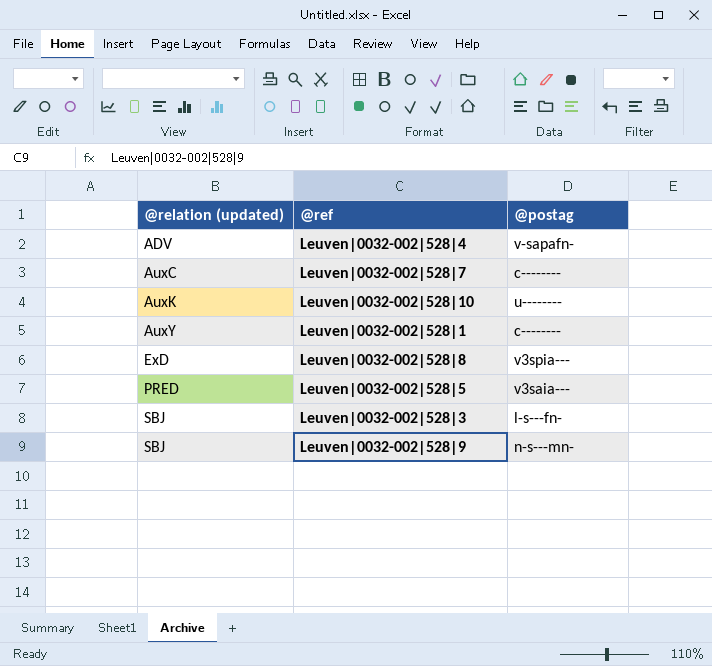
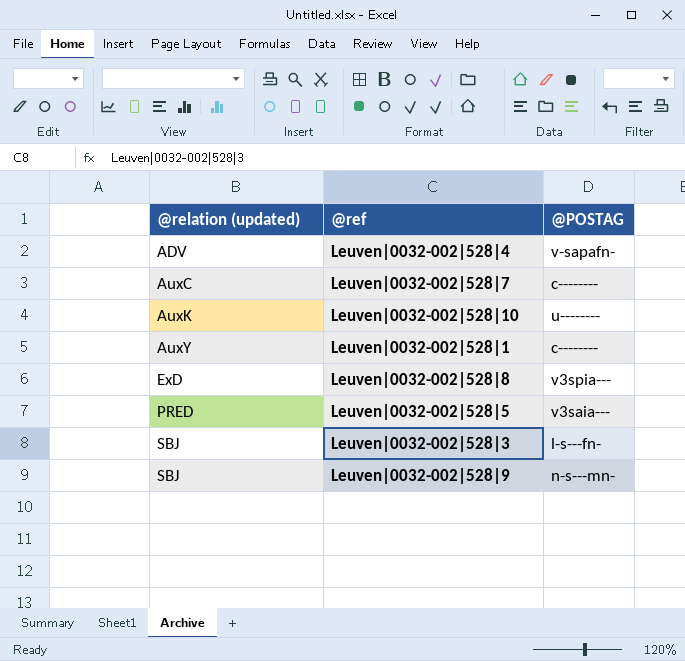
column name: @postag -> @POSTAG

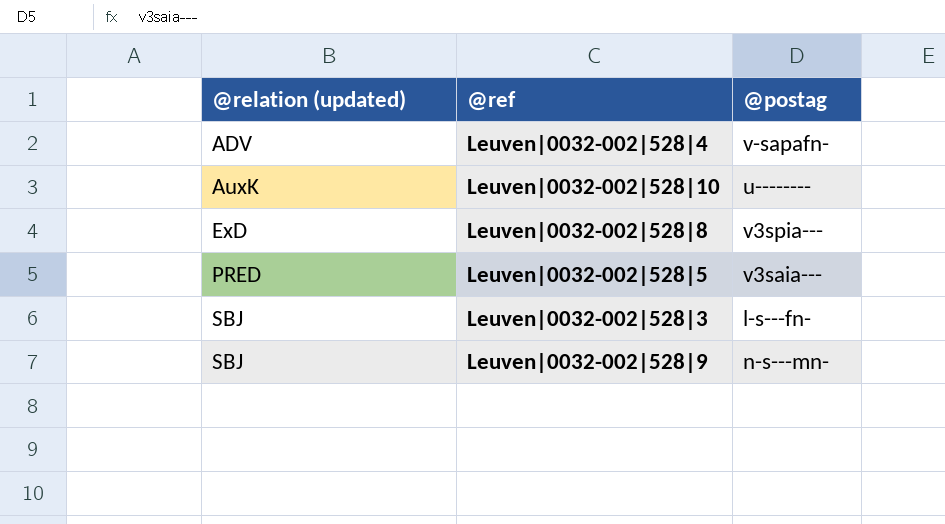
column name: @POSTAG -> @postag
row Leuven|0032-002|528|7: AuxC | c-------- -> none
row Leuven|0032-002|528|1: AuxY | c-------- -> none

